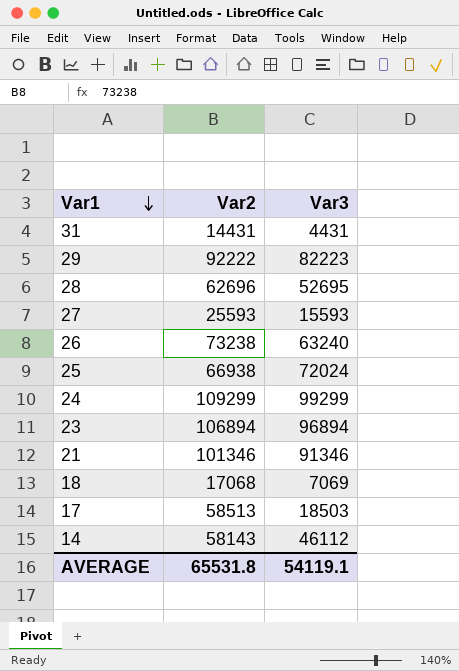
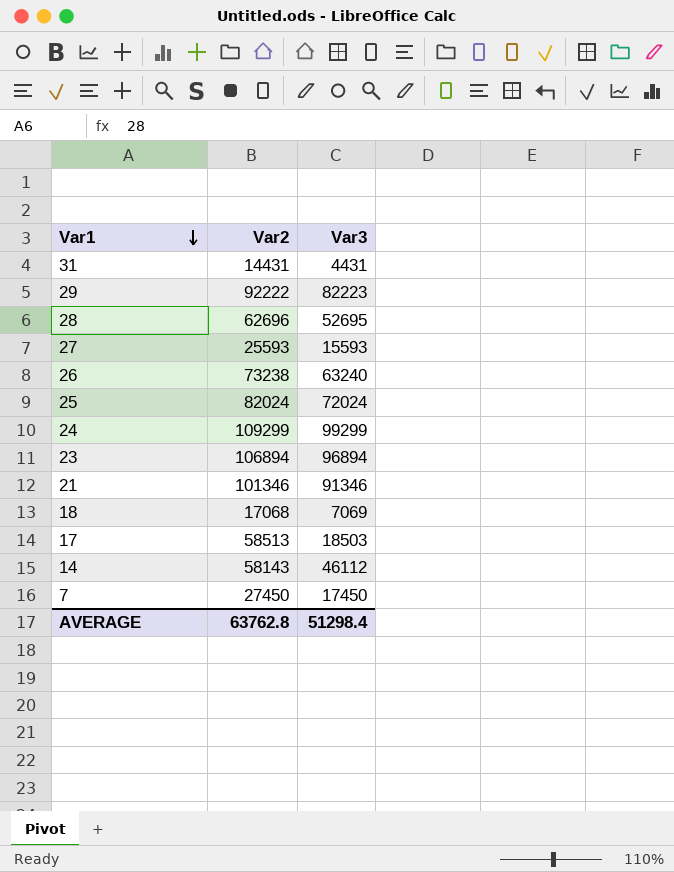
25 | Var2: 66938 -> 82024
row 7: none -> 27450 | 17450
AVERAGE | Var2: 65531.8 -> 63762.8
AVERAGE | Var3: 54119.1 -> 51298.4

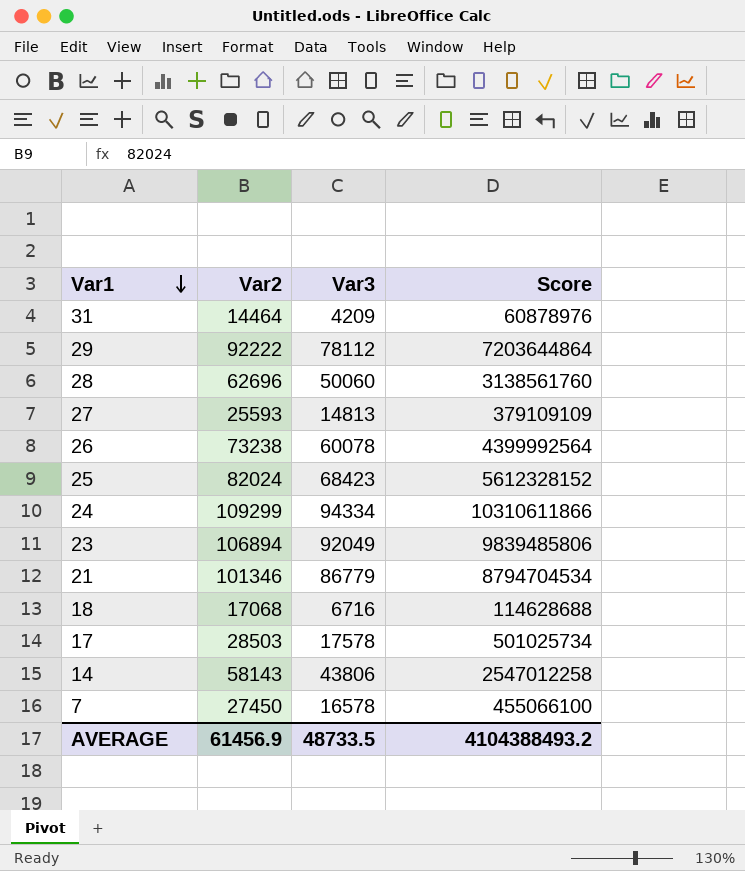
column Score | formula: none -> [Var2] * [Var3]
31 | Var2: 14431 -> 14464
31 | Var3: 4431 -> 4209
29 | Var3: 82223 -> 78112
28 | Var3: 52695 -> 50060
27 | Var3: 15593 -> 14813
26 | Var3: 63240 -> 60078
25 | Var3: 72024 -> 68423
24 | Var3: 99299 -> 94334
23 | Var3: 96894 -> 92049
21 | Var3: 91346 -> 86779
18 | Var3: 7069 -> 6716
17 | Var2: 58513 -> 28503
17 | Var3: 18503 -> 17578
14 | Var3: 46112 -> 43806
7 | Var3: 17450 -> 16578
AVERAGE | Var2: 63762.8 -> 61456.9
AVERAGE | Var3: 51298.4 -> 48733.5

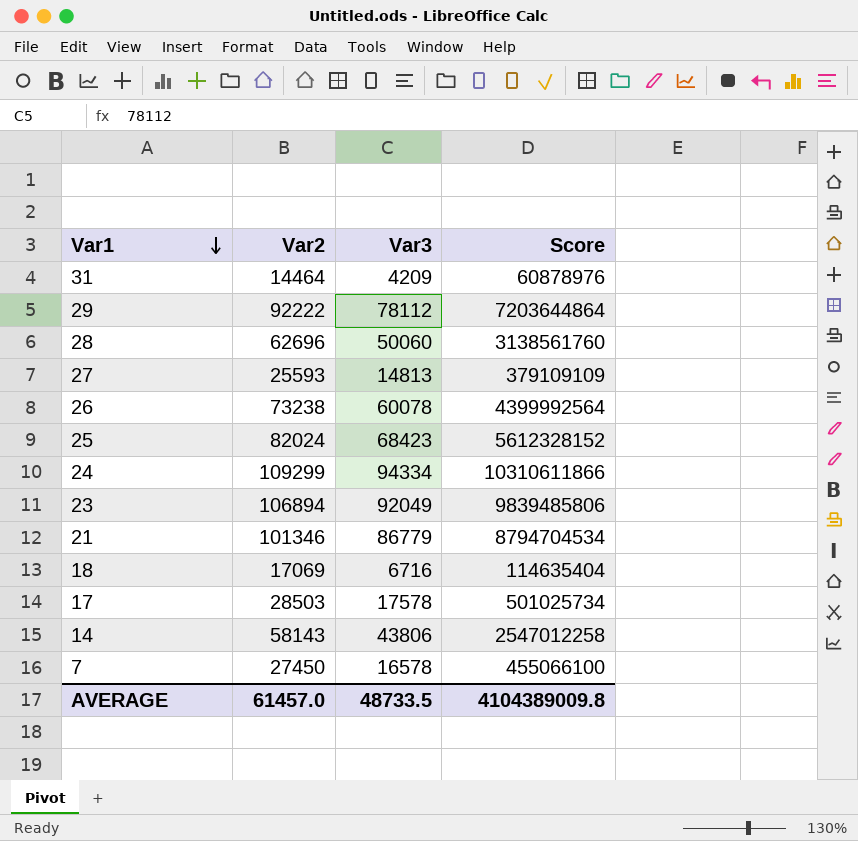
18 | Var2: 17068 -> 17069
18 | Score: 114628688 -> 114635404
AVERAGE | Var2: 61456.9 -> 61457.0
AVERAGE | Score: 4104388493.2 -> 4104389009.8

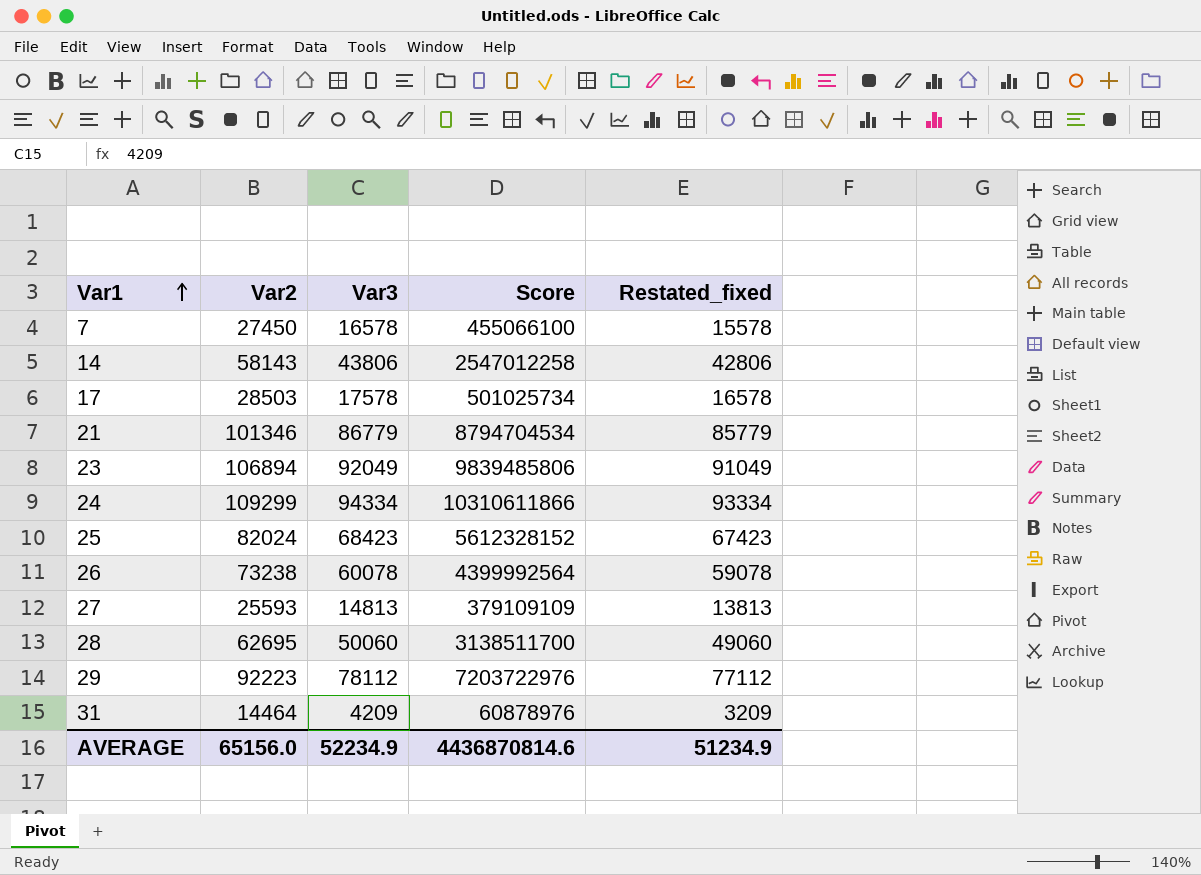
row order: Var1 descending -> Var1 ascending
column Restated_fixed | formula: none -> [Var3] - 1000
row 18: 17069 | 6716 | 114635404 -> none
28 | Var2: 62696 -> 62695
28 | Score: 3138561760 -> 3138511700
29 | Var2: 92222 -> 92223
29 | Score: 7203644864 -> 7203722976
AVERAGE | Var2: 61457.0 -> 65156.0
AVERAGE | Var3: 48733.5 -> 52234.9
AVERAGE | Score: 4104389009.8 -> 4436870814.6

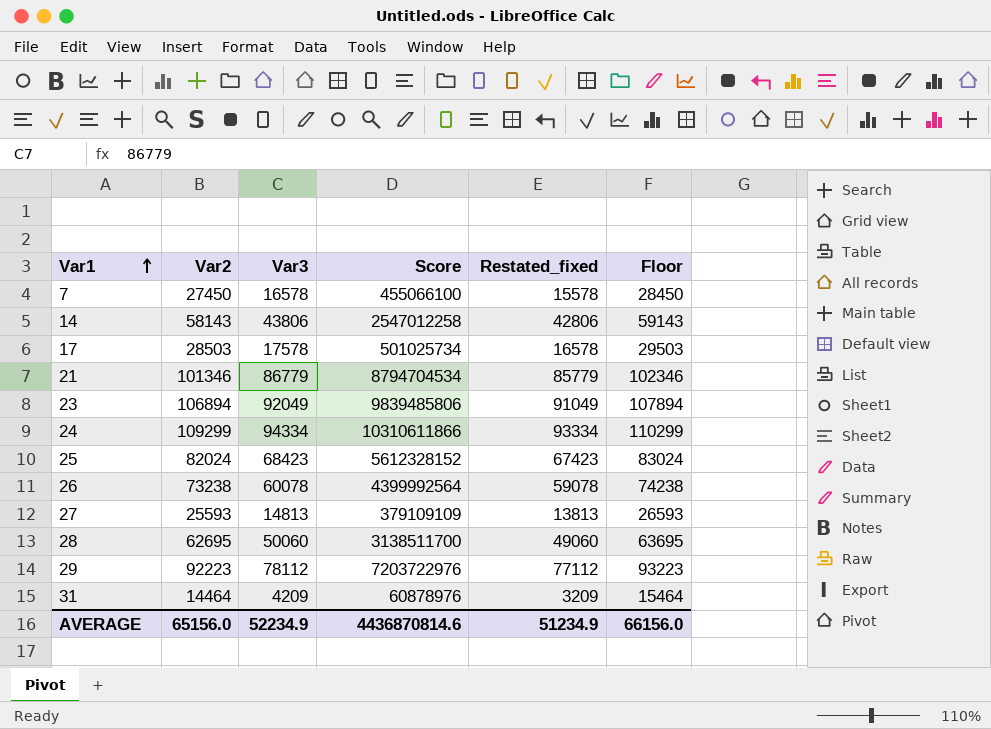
column Floor | formula: none -> [Var2] + 1000

